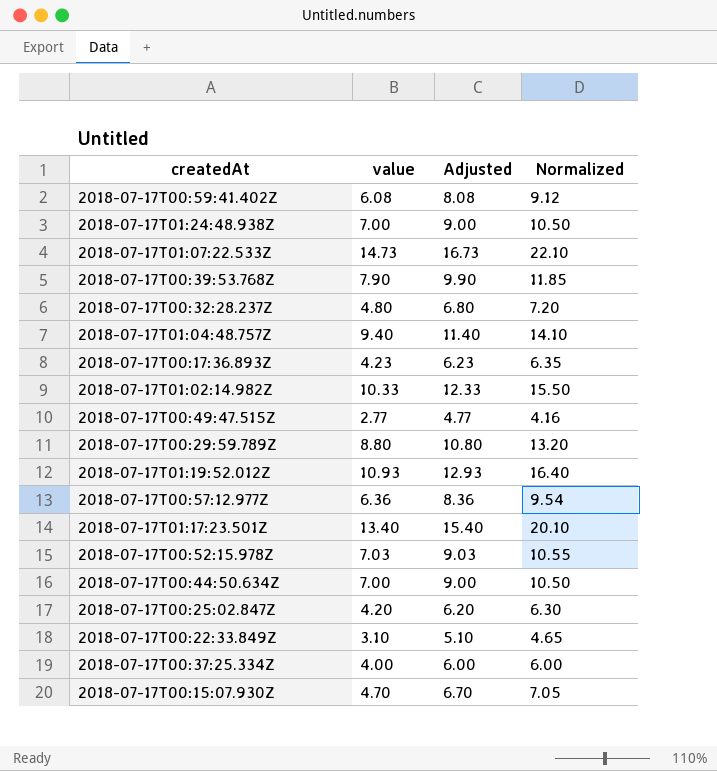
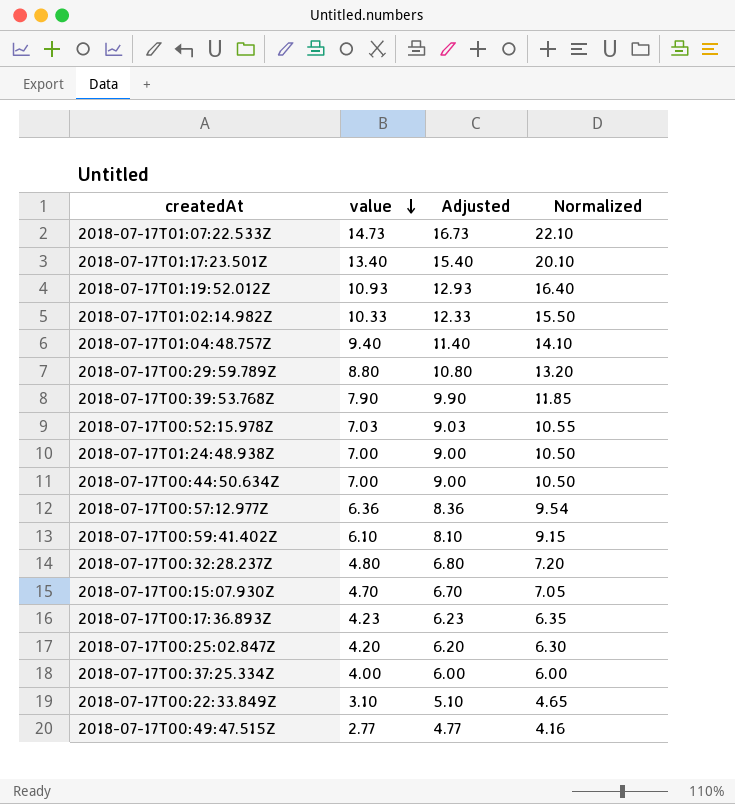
row order: none -> value descending
2018-07-17T00:59:41.402Z | value: 6.08 -> 6.10
2018-07-17T00:59:41.402Z | Adjusted: 8.08 -> 8.10
2018-07-17T00:59:41.402Z | Normalized: 9.12 -> 9.15

